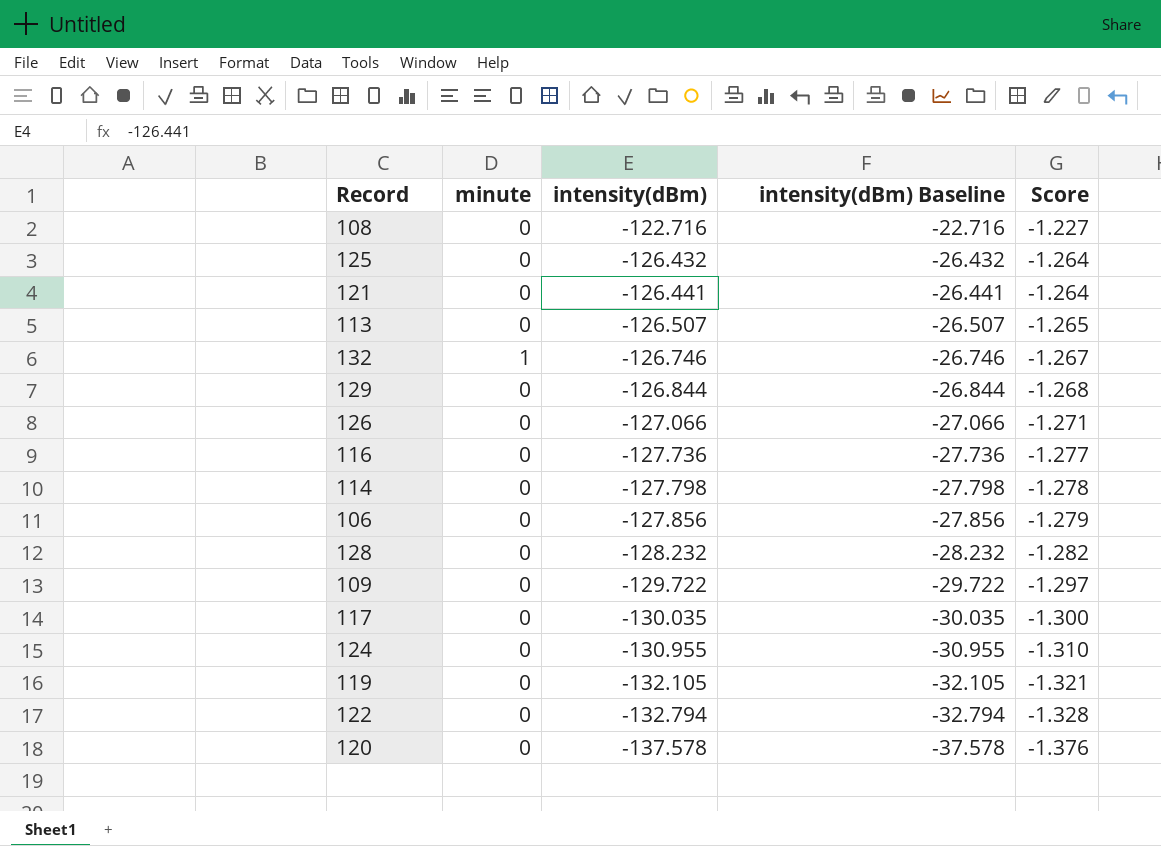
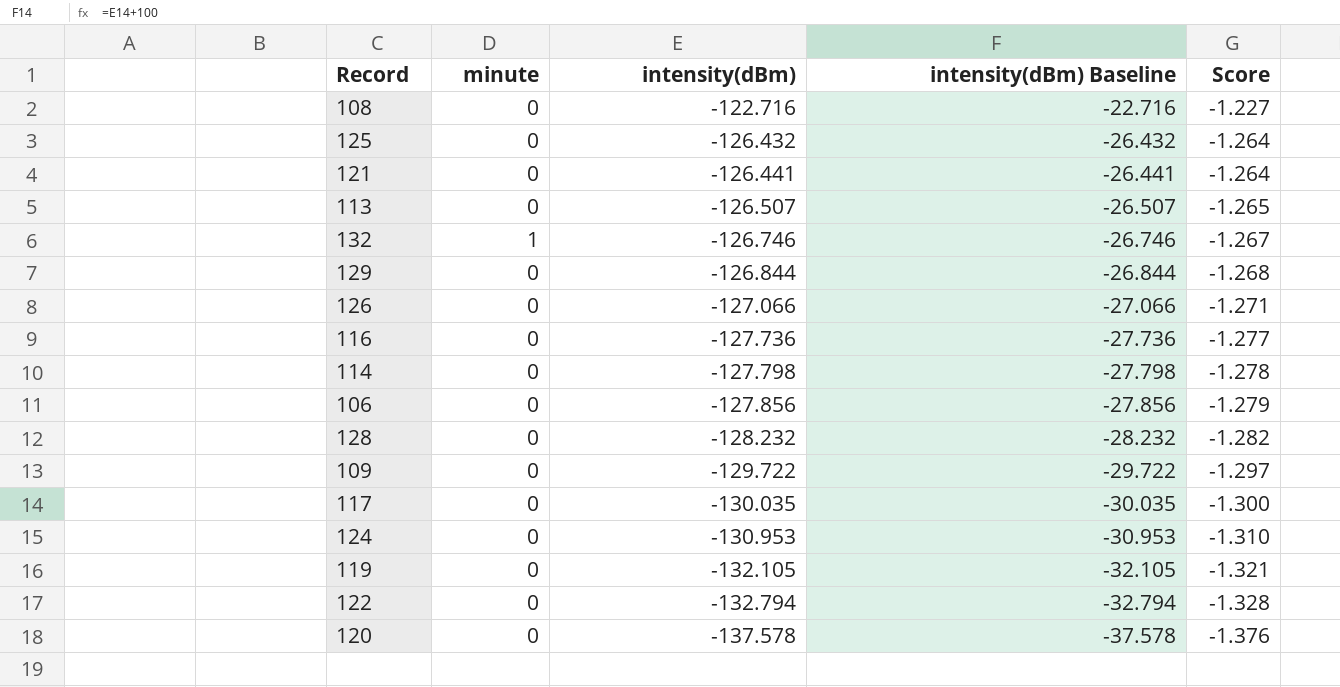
124 | intensity(dBm): -130.955 -> -130.953
124 | intensity(dBm) Baseline: -30.955 -> -30.953

